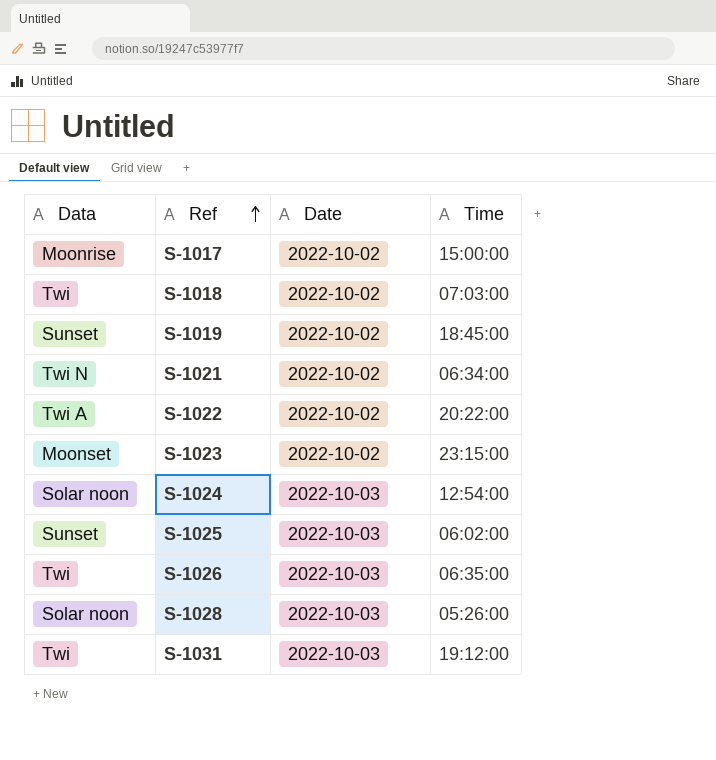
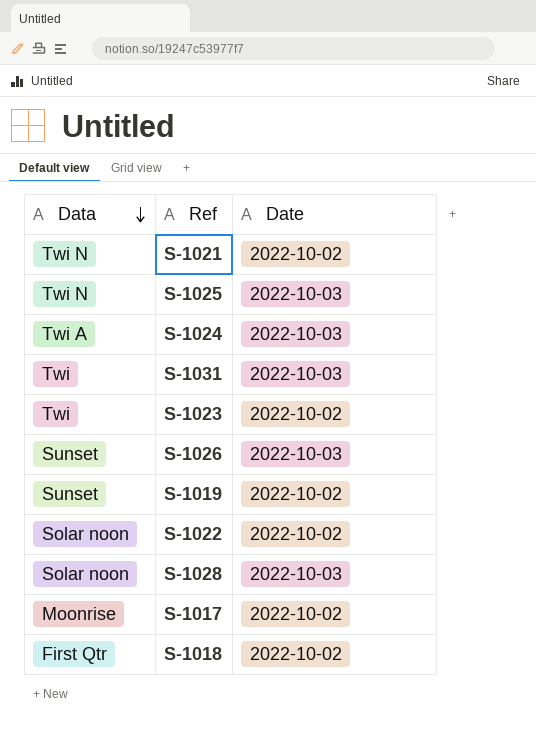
row order: Ref ascending -> Data descending
column Time | position: 4 -> none
S-1025 | Data: Sunset -> Twi N
S-1024 | Data: Solar noon -> Twi A
S-1023 | Data: Moonset -> Twi
S-1026 | Data: Twi -> Sunset
S-1022 | Data: Twi A -> Solar noon
S-1018 | Data: Twi -> First Qtr

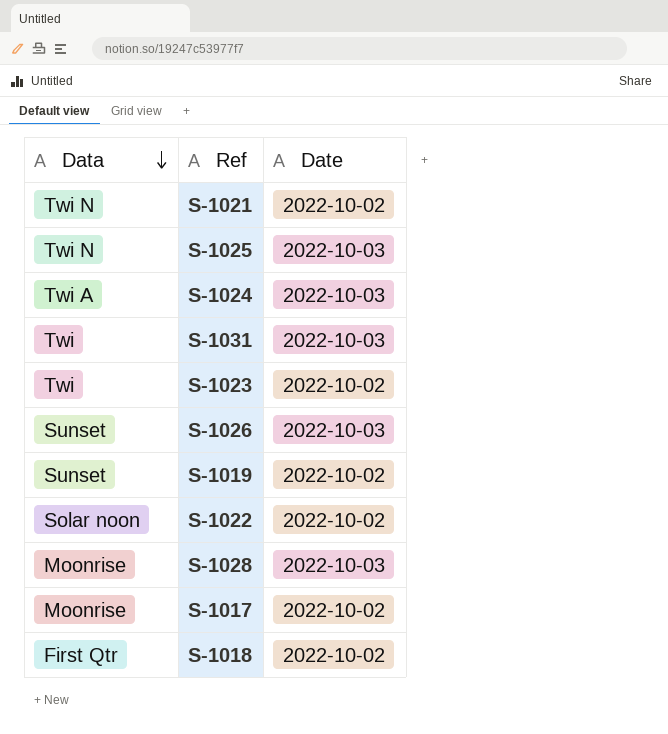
S-1028 | Data: Solar noon -> Moonrise

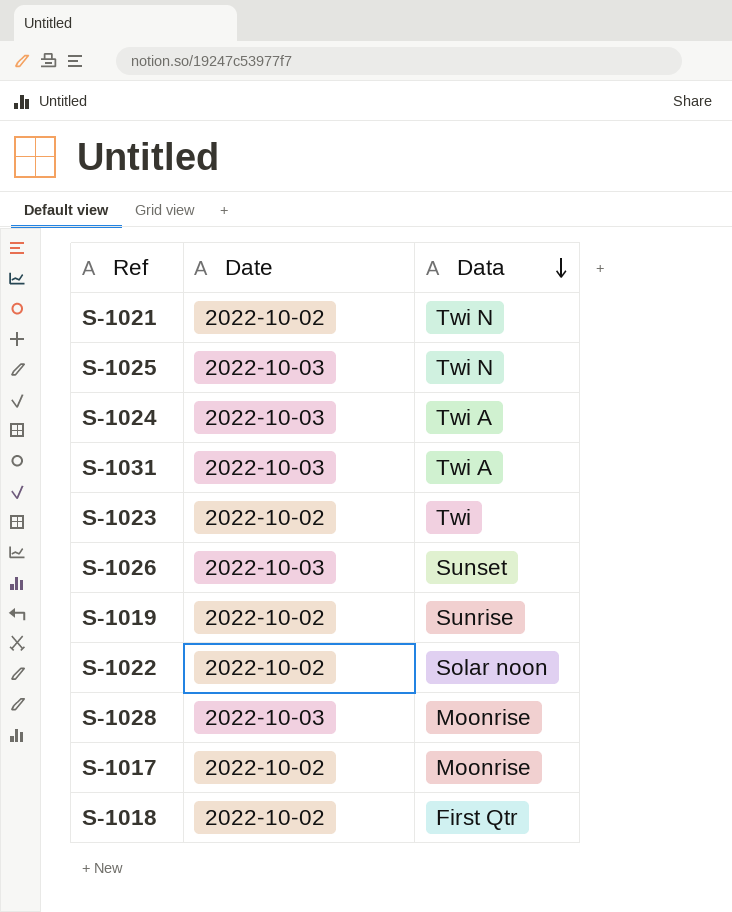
column Data | position: 1 -> 3
S-1031 | Data: Twi -> Twi A
S-1019 | Data: Sunset -> Sunrise

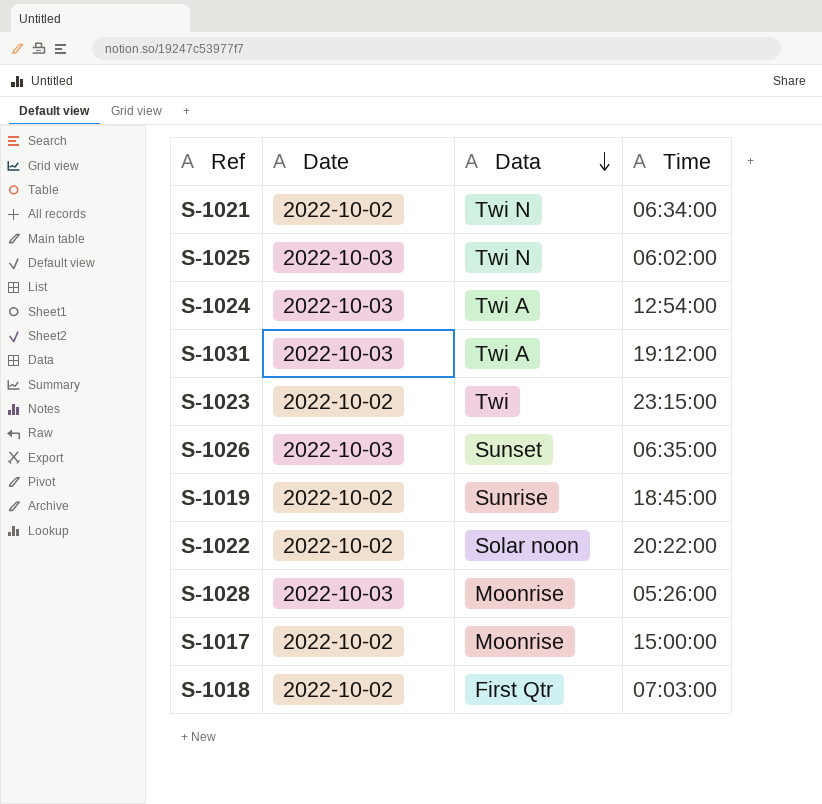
column Time | position: none -> 4

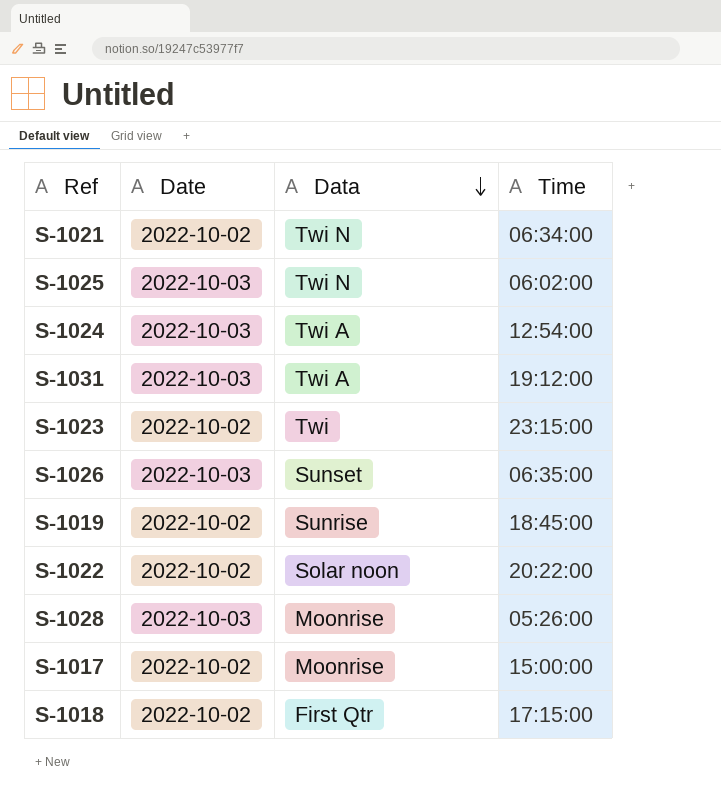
S-1018 | Time: 07:03:00 -> 17:15:00

